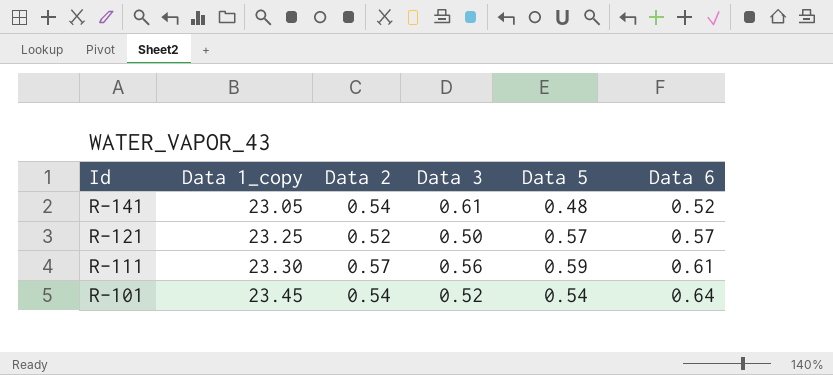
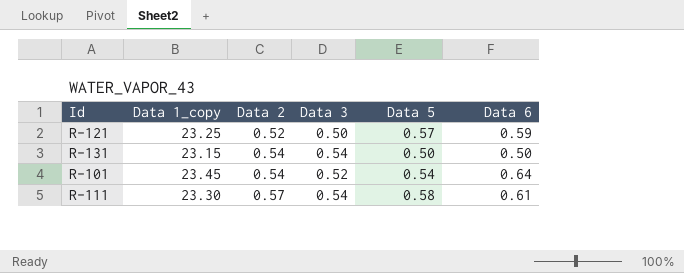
row order: Id descending -> Data 2 ascending
row R-141: 23.05 | 0.54 | 0.61 | 0.48 | 0.52 -> none
R-121 | Data 6: 0.57 -> 0.59
row R-131: none -> 23.15 | 0.54 | 0.54 | 0.50 | 0.50
R-111 | Data 3: 0.56 -> 0.54
R-111 | Data 5: 0.59 -> 0.58

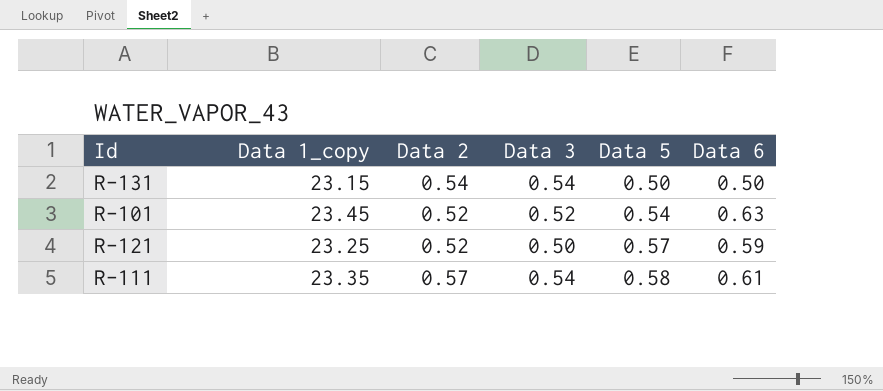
row order: Data 2 ascending -> Data 5 ascending
R-101 | Data 2: 0.54 -> 0.52
R-101 | Data 6: 0.64 -> 0.63
R-111 | Data 1_copy: 23.30 -> 23.35

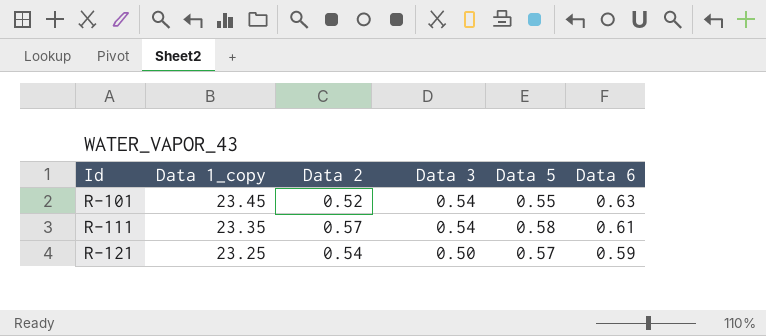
row order: Data 5 ascending -> Id ascending
row R-131: 23.15 | 0.54 | 0.54 | 0.50 | 0.50 -> none
R-101 | Data 3: 0.52 -> 0.54
R-101 | Data 5: 0.54 -> 0.55
R-121 | Data 2: 0.52 -> 0.54

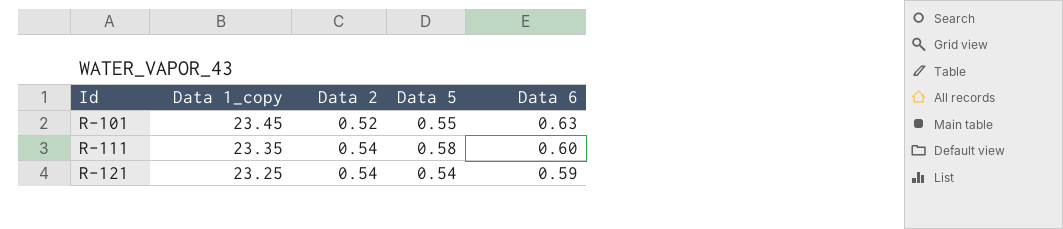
column Data 3 | position: 4 -> none
R-111 | Data 2: 0.57 -> 0.54
R-111 | Data 6: 0.61 -> 0.60
R-121 | Data 5: 0.57 -> 0.54

